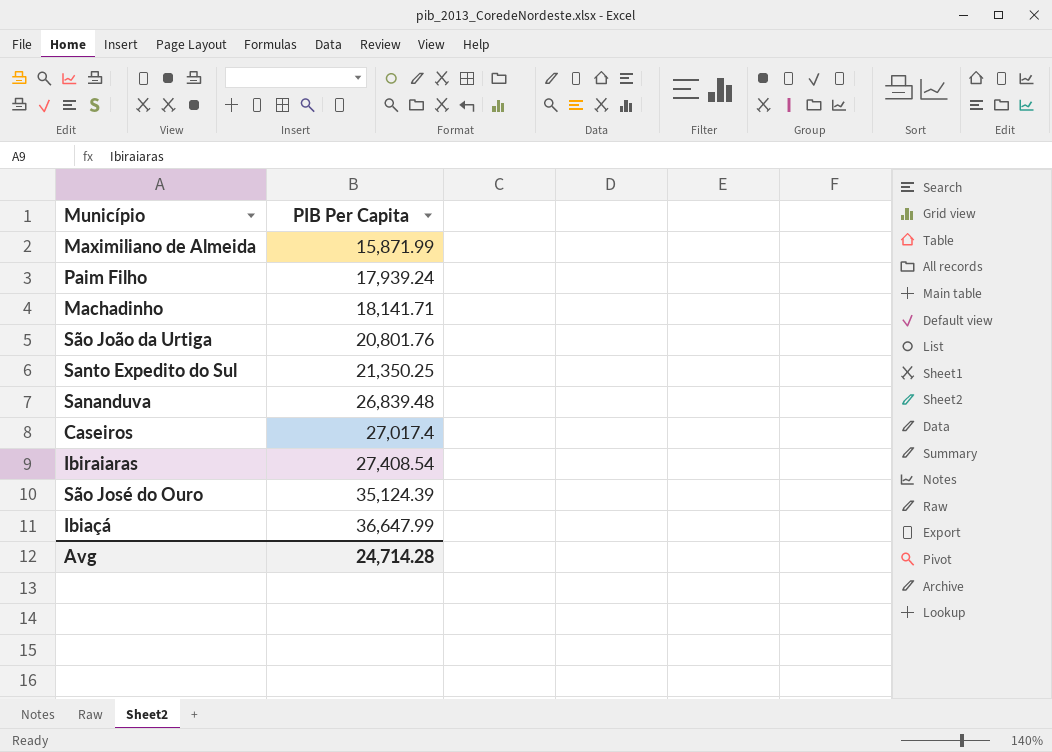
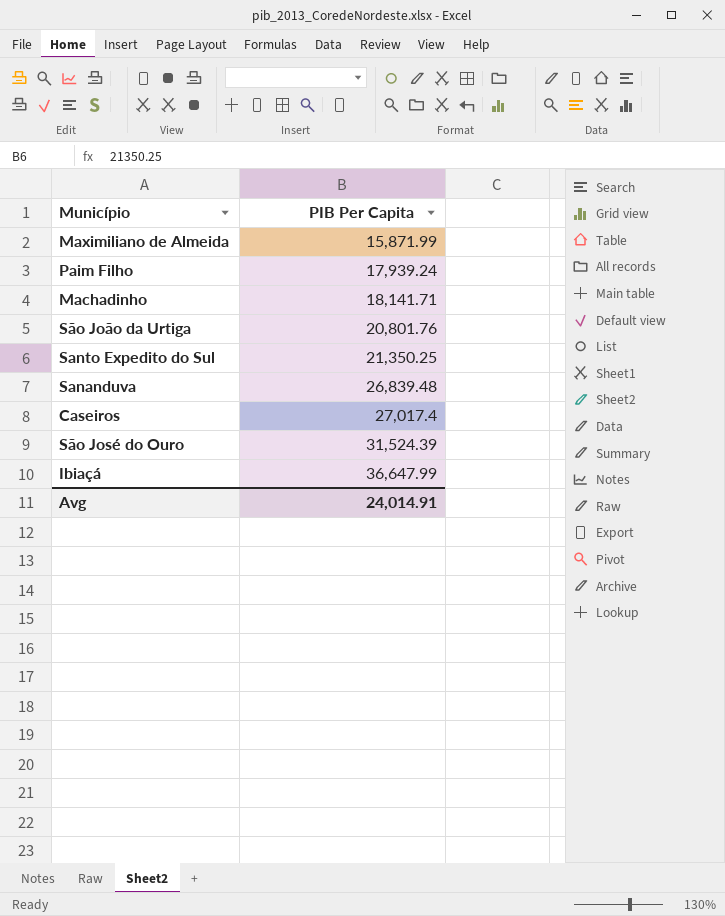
row Ibiraiaras: 27,408.54 -> none
São José do Ouro | PIB Per Capita: 35,124.39 -> 31,524.39
Avg | PIB Per Capita: 24,714.28 -> 24,014.91

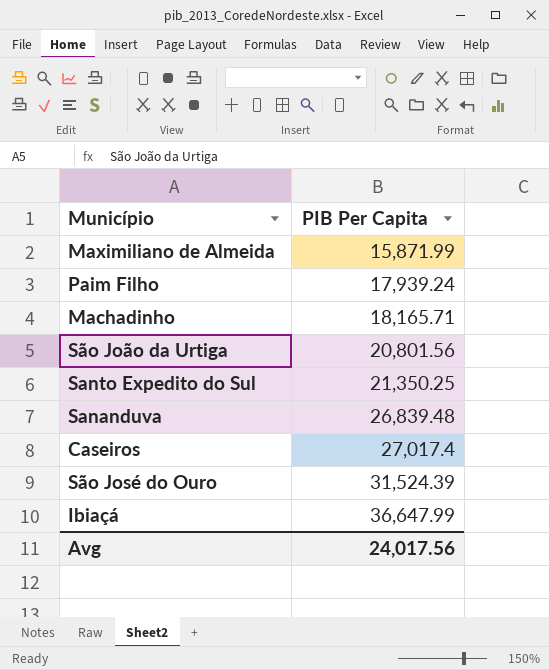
Machadinho | PIB Per Capita: 18,141.71 -> 18,165.71
São João da Urtiga | PIB Per Capita: 20,801.76 -> 20,801.56
Avg | PIB Per Capita: 24,014.91 -> 24,017.56

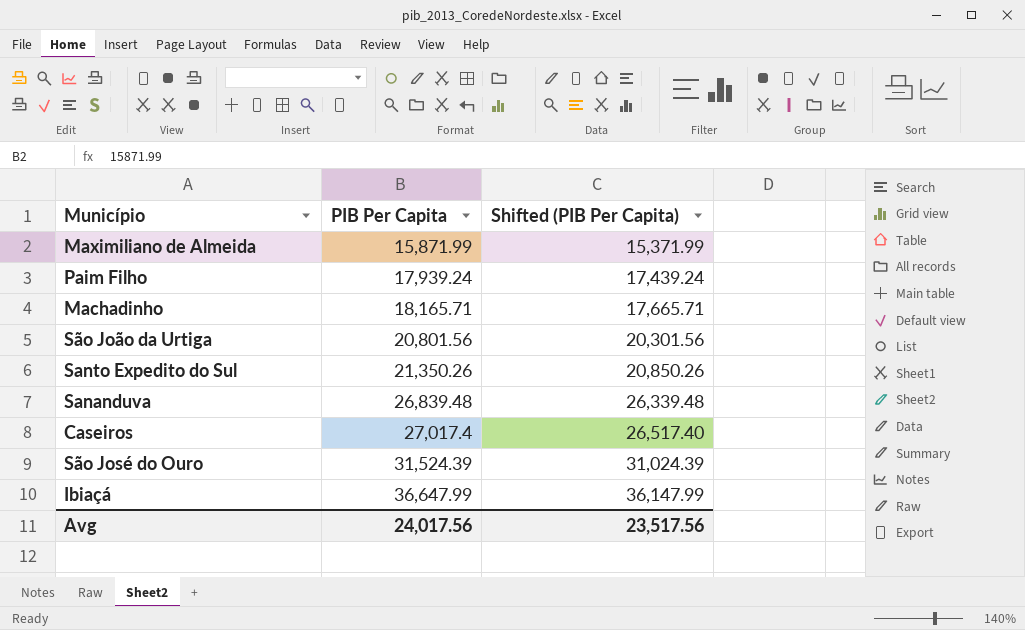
column Shifted (PIB Per Capita) | formula: none -> [PIB Per Capita] - 500
Santo Expedito do Sul | PIB Per Capita: 21,350.25 -> 21,350.26

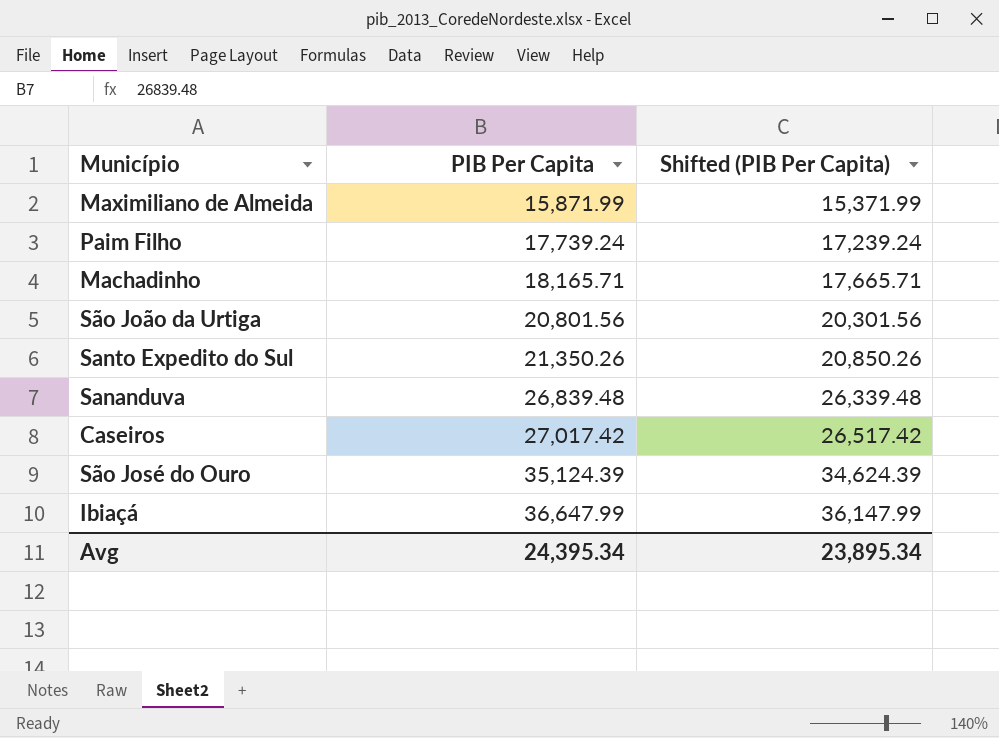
Paim Filho | PIB Per Capita: 17,939.24 -> 17,739.24
Paim Filho | Shifted (PIB Per Capita): 17,439.24 -> 17,239.24
Caseiros | PIB Per Capita: 27,017.4 -> 27,017.42
Caseiros | Shifted (PIB Per Capita): 26,517.40 -> 26,517.42
São José do Ouro | PIB Per Capita: 31,524.39 -> 35,124.39
São José do Ouro | Shifted (PIB Per Capita): 31,024.39 -> 34,624.39
Avg | PIB Per Capita: 24,017.56 -> 24,395.34
Avg | Shifted (PIB Per Capita): 23,517.56 -> 23,895.34

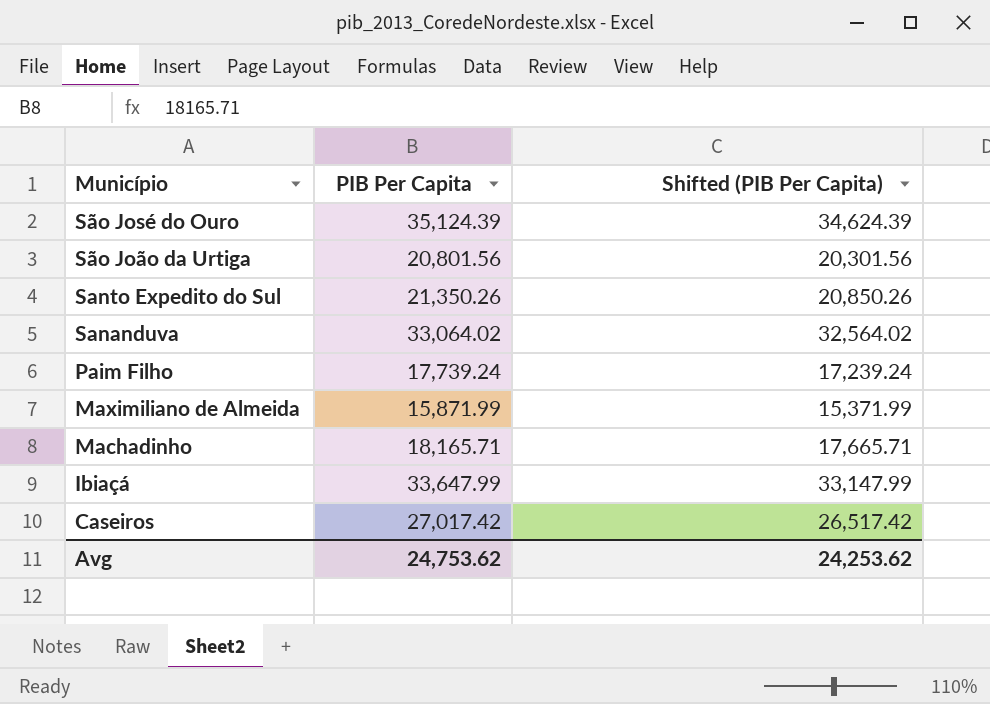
row order: PIB Per Capita ascending -> Município descending
Sananduva | PIB Per Capita: 26,839.48 -> 33,064.02
Sananduva | Shifted (PIB Per Capita): 26,339.48 -> 32,564.02
Ibiaçá | PIB Per Capita: 36,647.99 -> 33,647.99
Ibiaçá | Shifted (PIB Per Capita): 36,147.99 -> 33,147.99
Avg | PIB Per Capita: 24,395.34 -> 24,753.62
Avg | Shifted (PIB Per Capita): 23,895.34 -> 24,253.62

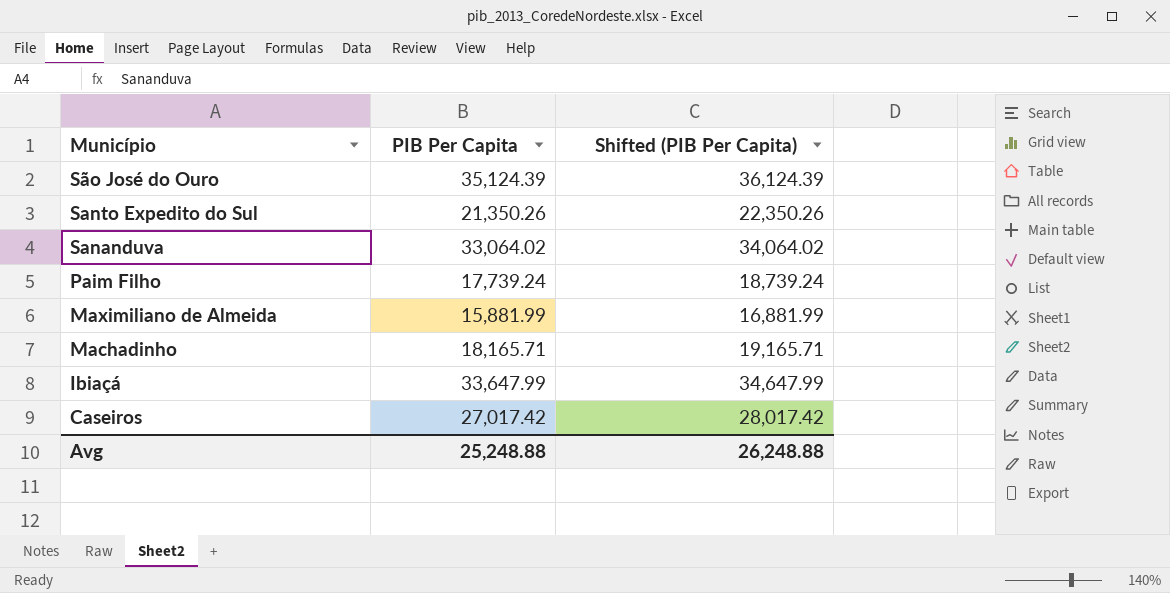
column Shifted (PIB Per Capita) | formula: [PIB Per Capita] - 500 -> [PIB Per Capita] + 1000
row São João da Urtiga: 20,801.56 | 20,301.56 -> none
Maximiliano de Almeida | PIB Per Capita: 15,871.99 -> 15,881.99
Avg | PIB Per Capita: 24,753.62 -> 25,248.88
Avg | Shifted (PIB Per Capita): 24,253.62 -> 26,248.88

